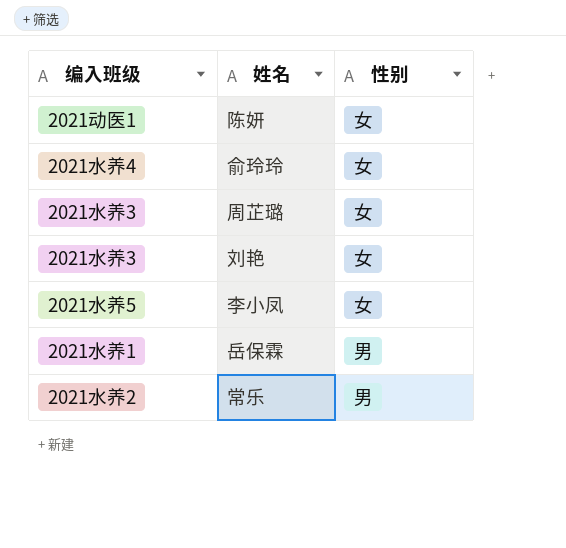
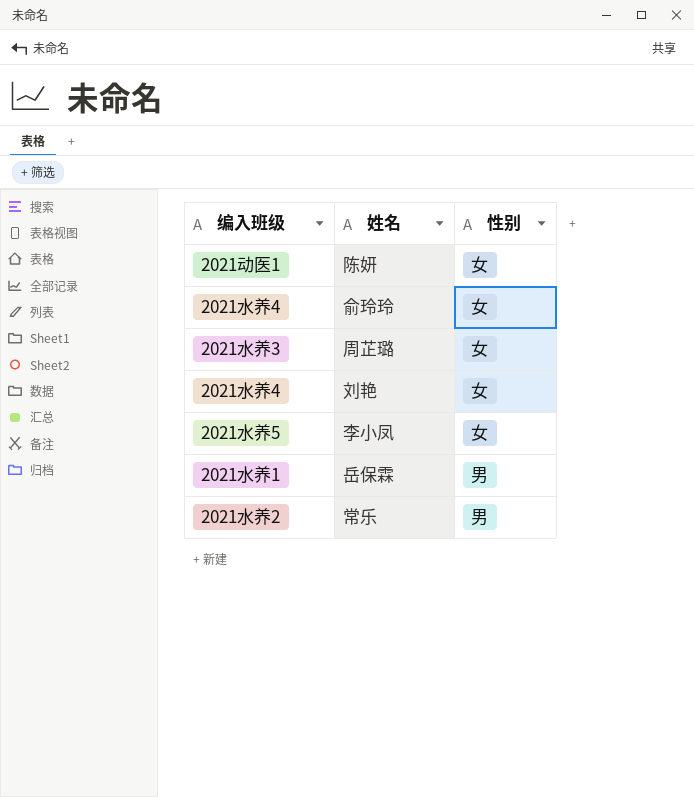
刘艳 | 编入班级: 2021水养3 -> 2021水养4

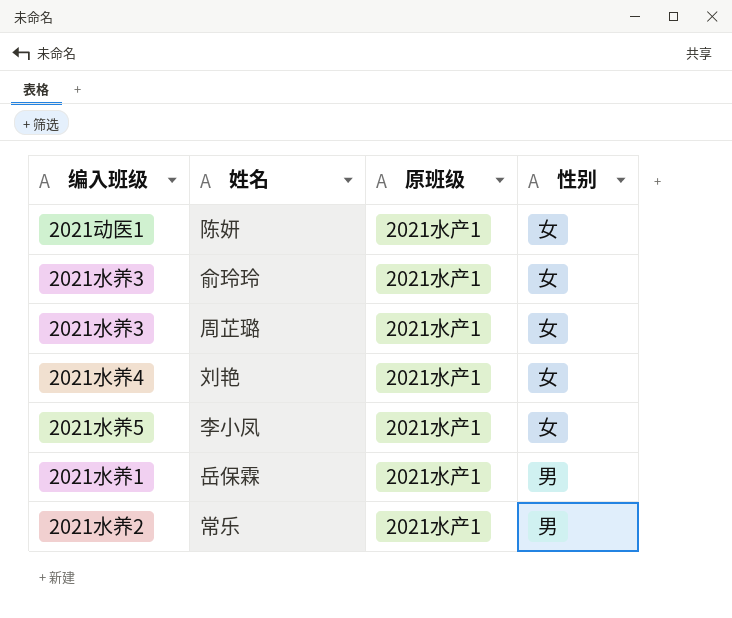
column 原班级 | position: none -> 3
俞玲玲 | 编入班级: 2021水养4 -> 2021水养3

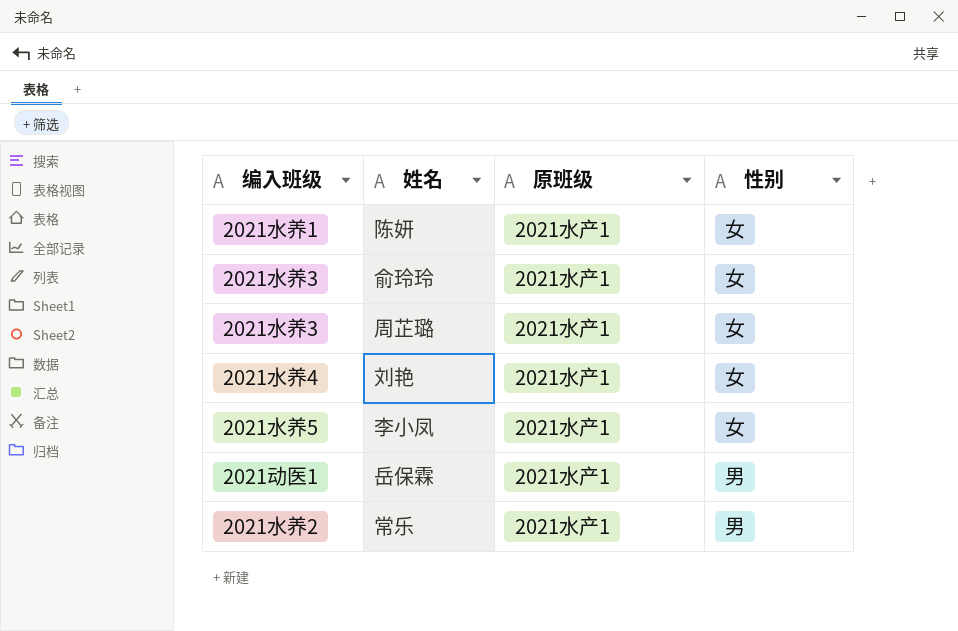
陈妍 | 编入班级: 2021动医1 -> 2021水养1
岳保霖 | 编入班级: 2021水养1 -> 2021动医1

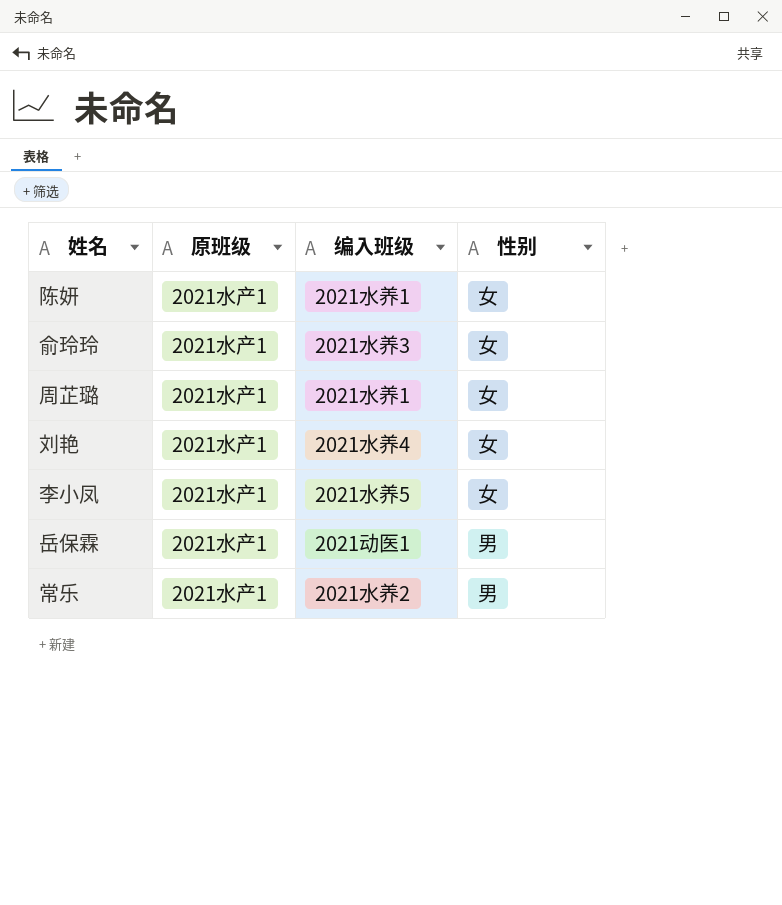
column 编入班级 | position: 1 -> 3
周芷璐 | 编入班级: 2021水养3 -> 2021水养1

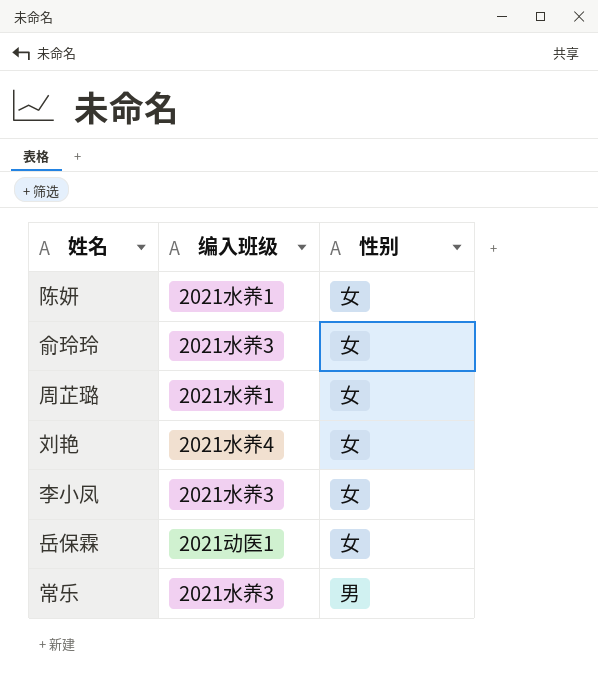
column 原班级 | position: 2 -> none
李小凤 | 编入班级: 2021水养5 -> 2021水养3
岳保霖 | 性别: 男 -> 女
常乐 | 编入班级: 2021水养2 -> 2021水养3

